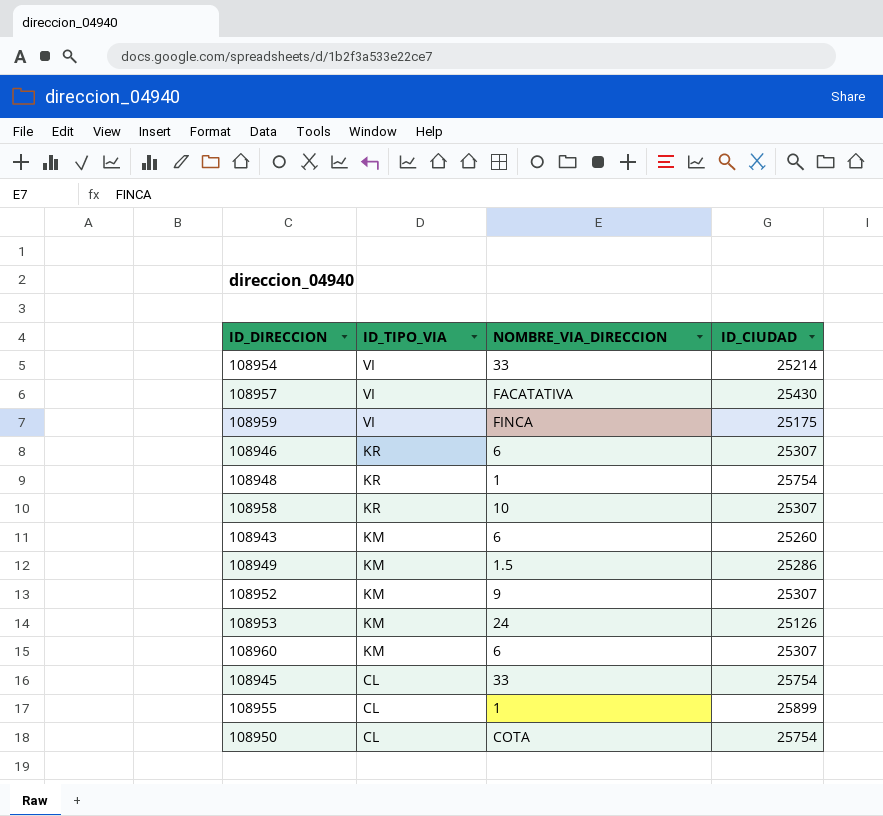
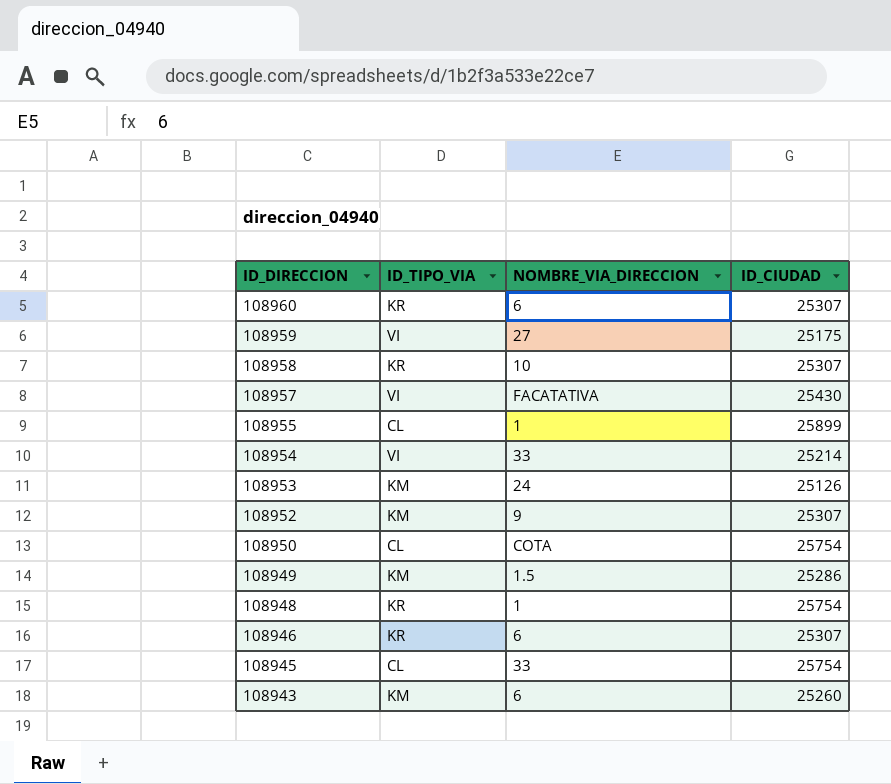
row order: ID_TIPO_VIA descending -> ID_DIRECCION descending
108960 | ID_TIPO_VIA: KM -> KR
108959 | NOMBRE_VIA_DIRECCION: FINCA -> 27

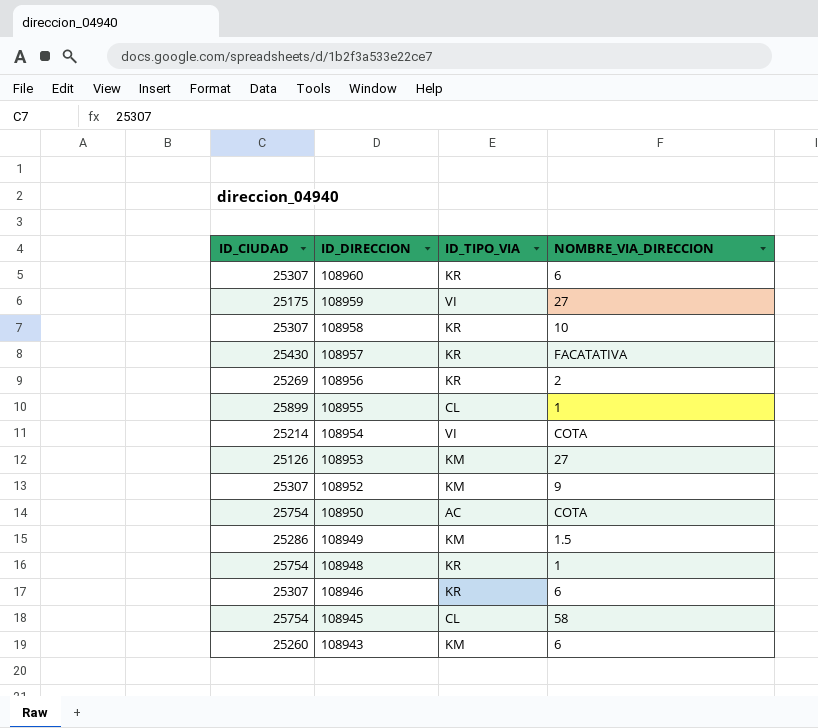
column ID_CIUDAD | position: 4 -> 1
108957 | ID_TIPO_VIA: VI -> KR
row 108956: none -> 25269 | KR | 2
108954 | NOMBRE_VIA_DIRECCION: 33 -> COTA
108953 | NOMBRE_VIA_DIRECCION: 24 -> 27
108950 | ID_TIPO_VIA: CL -> AC
108945 | NOMBRE_VIA_DIRECCION: 33 -> 58

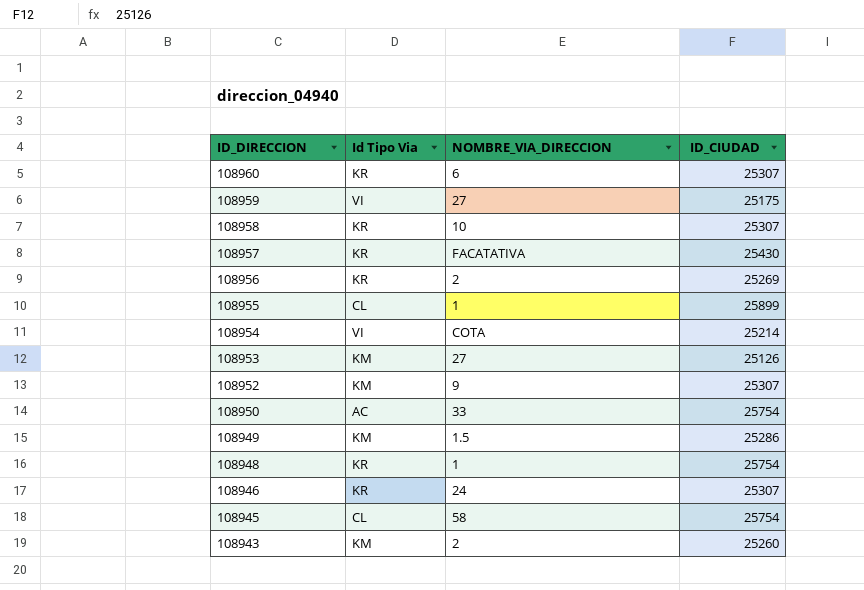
column name: ID_TIPO_VIA -> Id Tipo Via
column ID_CIUDAD | position: 1 -> 4
108950 | NOMBRE_VIA_DIRECCION: COTA -> 33
108946 | NOMBRE_VIA_DIRECCION: 6 -> 24
108943 | NOMBRE_VIA_DIRECCION: 6 -> 2

